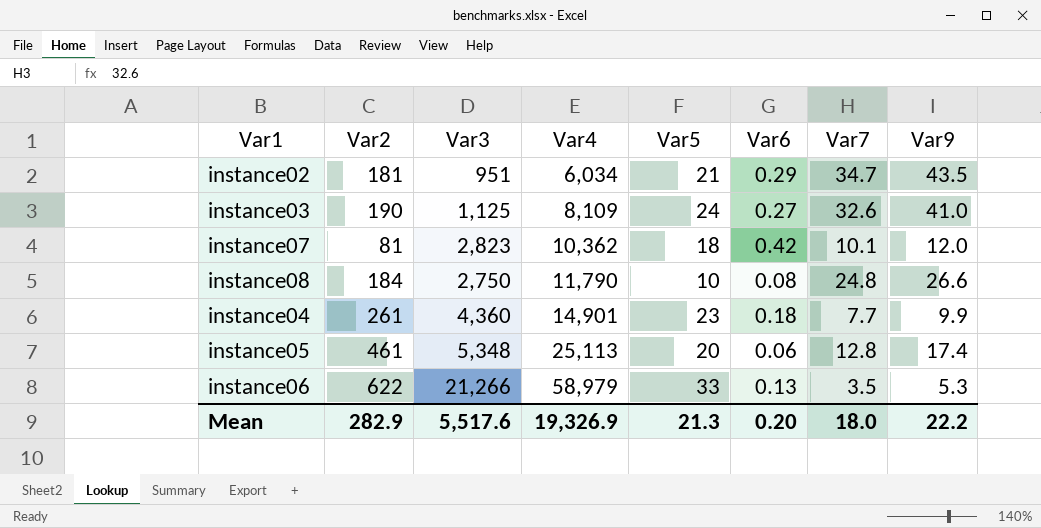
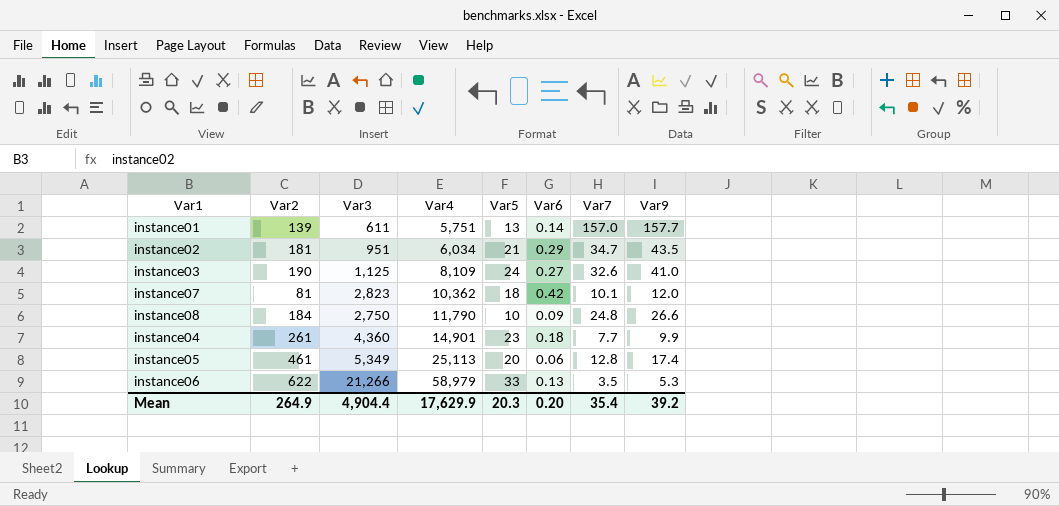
row instance01: none -> 139 | 611 | 5,751 | 13 | 0.14 | 157.0 | 157.7
instance08 | Var6: 0.08 -> 0.09
instance05 | Var3: 5,348 -> 5,349
Mean | Var2: 282.9 -> 264.9
Mean | Var3: 5,517.6 -> 4,904.4
Mean | Var4: 19,326.9 -> 17,629.9
Mean | Var5: 21.3 -> 20.3
Mean | Var7: 18.0 -> 35.4
Mean | Var9: 22.2 -> 39.2

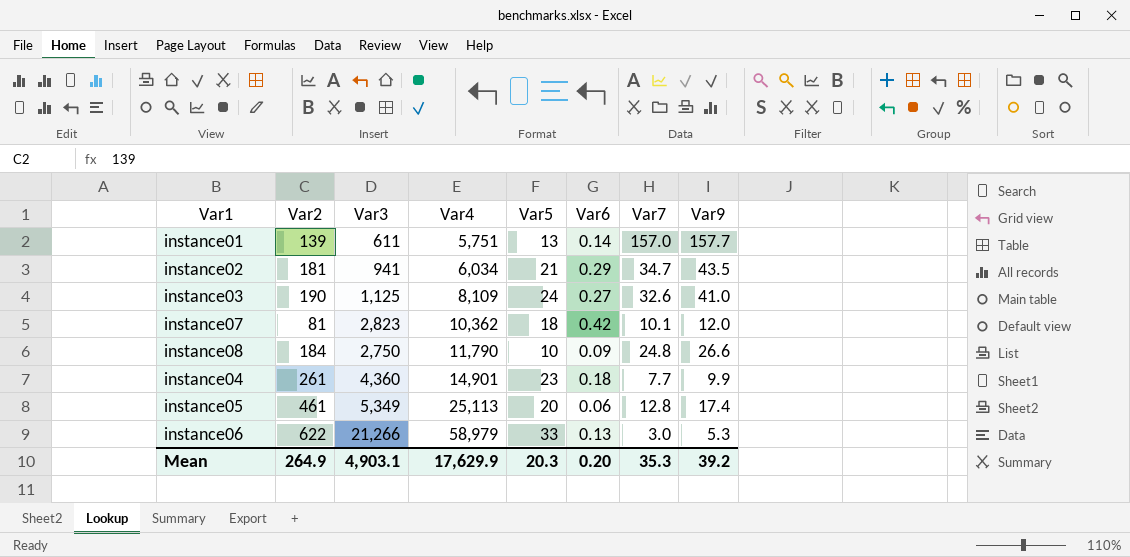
instance02 | Var3: 951 -> 941
instance06 | Var7: 3.5 -> 3.0
Mean | Var3: 4,904.4 -> 4,903.1
Mean | Var7: 35.4 -> 35.3

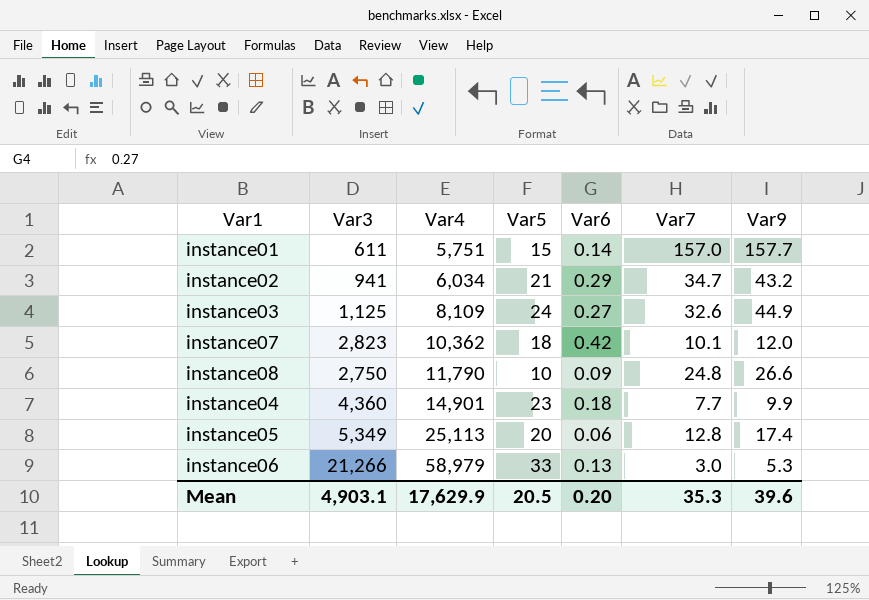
column Var2 | position: 2 -> none
instance01 | Var5: 13 -> 15
instance02 | Var9: 43.5 -> 43.2
instance03 | Var9: 41.0 -> 44.9
Mean | Var5: 20.3 -> 20.5
Mean | Var9: 39.2 -> 39.6

